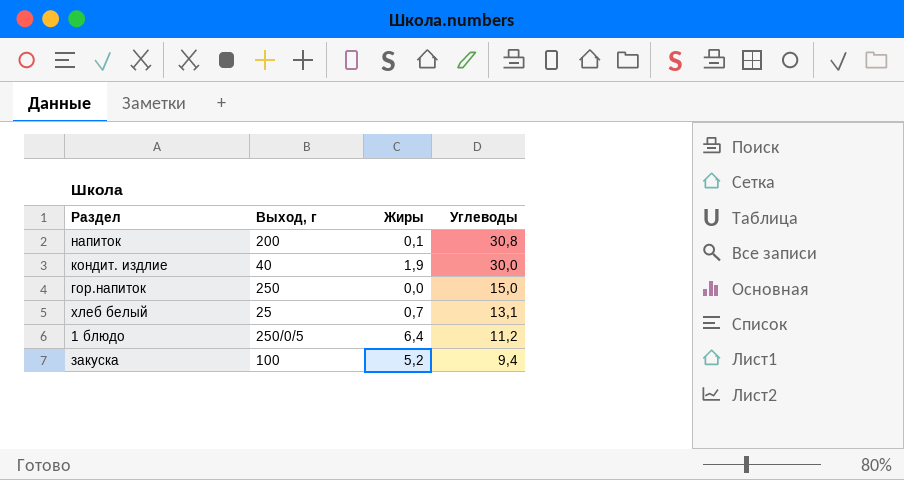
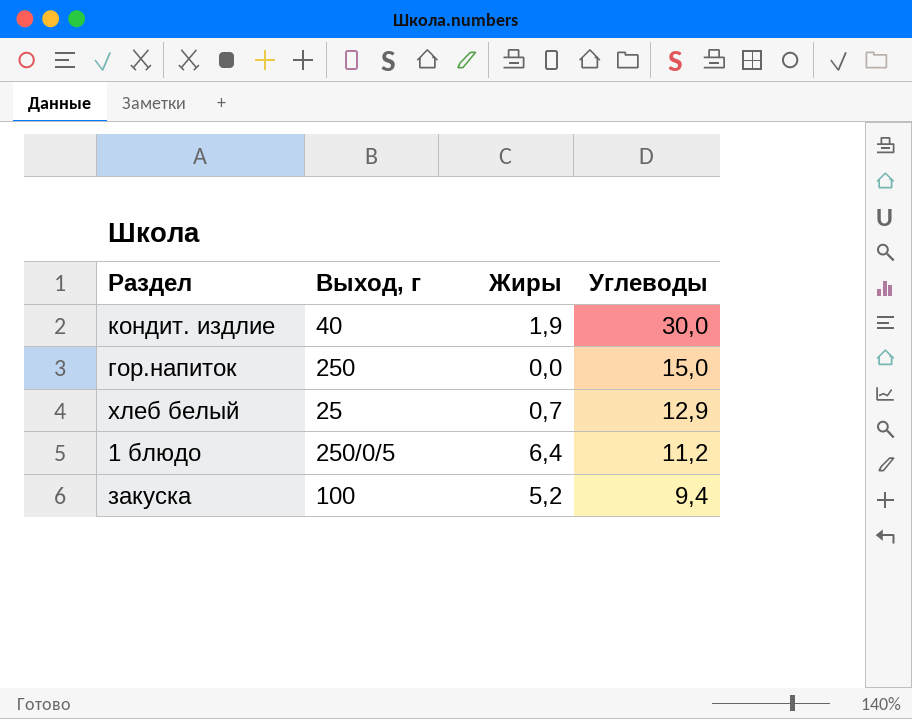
row напиток: 200 | 0,1 | 30,8 -> none
хлеб белый | Углеводы: 13,1 -> 12,9

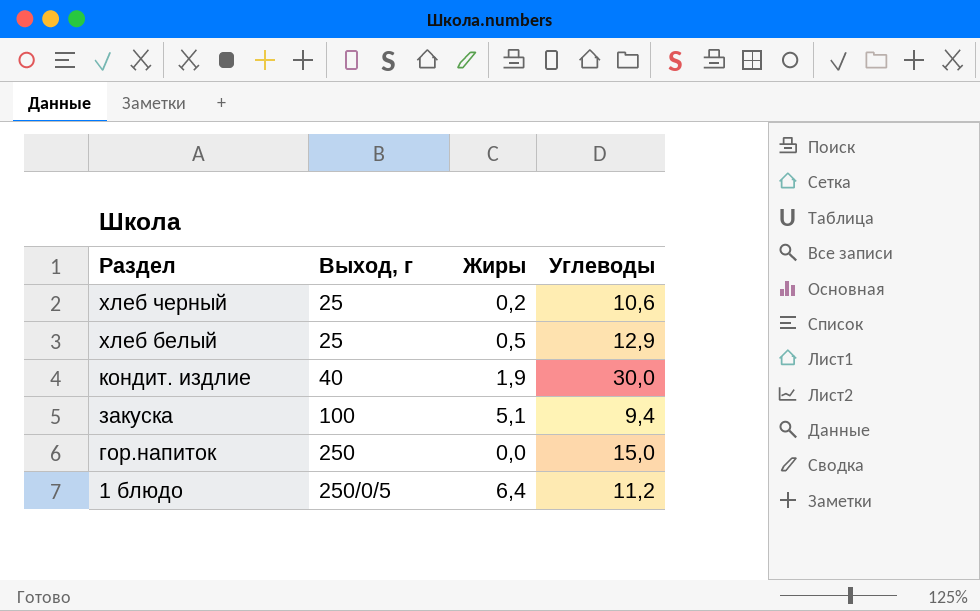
row order: Углеводы descending -> Раздел descending
row хлеб черный: none -> 25 | 0,2 | 10,6
хлеб белый | Жиры: 0,7 -> 0,5
закуска | Жиры: 5,2 -> 5,1

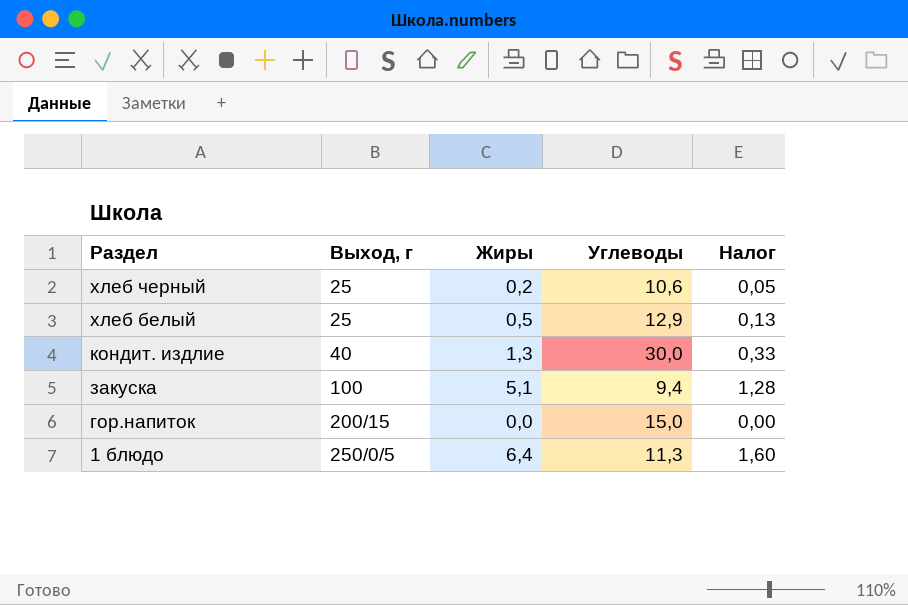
column Налог | formula: none -> [Жиры] * 0,25
кондит. издлие | Жиры: 1,9 -> 1,3
гор.напиток | Выход, г: 250 -> 200/15
1 блюдо | Углеводы: 11,2 -> 11,3

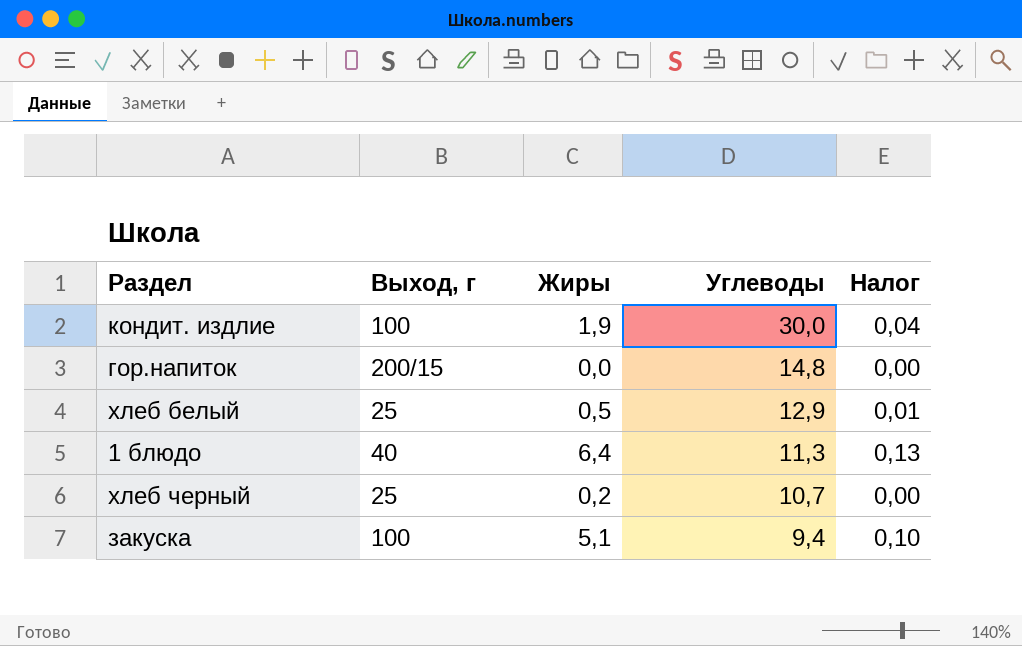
row order: Раздел descending -> Углеводы descending
column Налог | formula: [Жиры] * 0,25 -> [Жиры] * 0,02
кондит. издлие | Выход, г: 40 -> 100
кондит. издлие | Жиры: 1,3 -> 1,9
гор.напиток | Углеводы: 15,0 -> 14,8
1 блюдо | Выход, г: 250/0/5 -> 40
хлеб черный | Углеводы: 10,6 -> 10,7

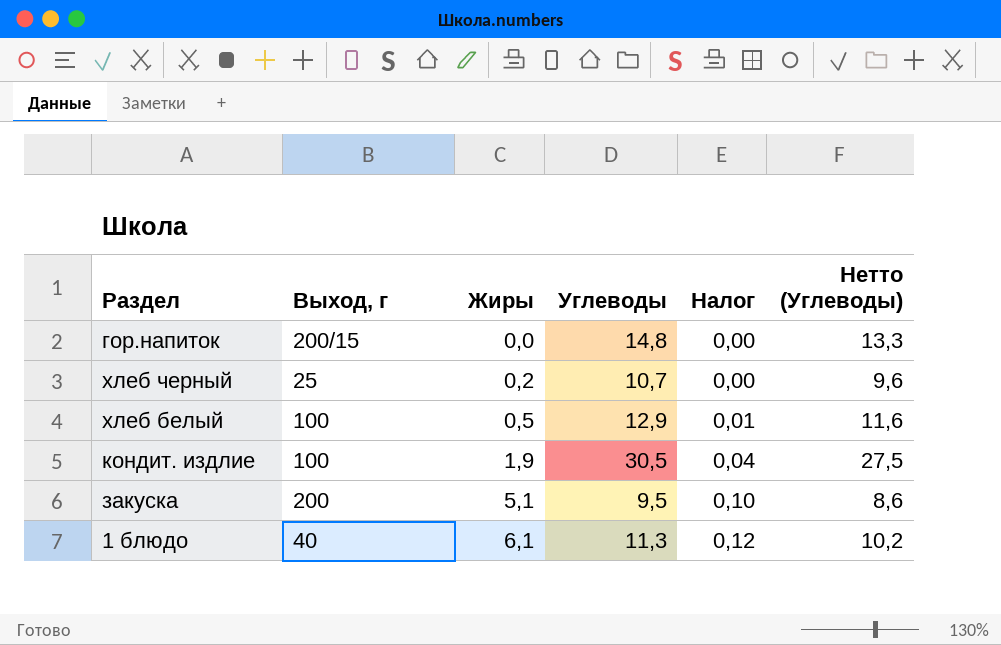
row order: Углеводы descending -> Жиры ascending
column Нетто (Углеводы) | formula: none -> [Углеводы] * 0,9
хлеб белый | Выход, г: 25 -> 100
кондит. издлие | Углеводы: 30,0 -> 30,5
закуска | Выход, г: 100 -> 200
закуска | Углеводы: 9,4 -> 9,5
1 блюдо | Жиры: 6,4 -> 6,1
1 блюдо | Налог: 0,13 -> 0,12

